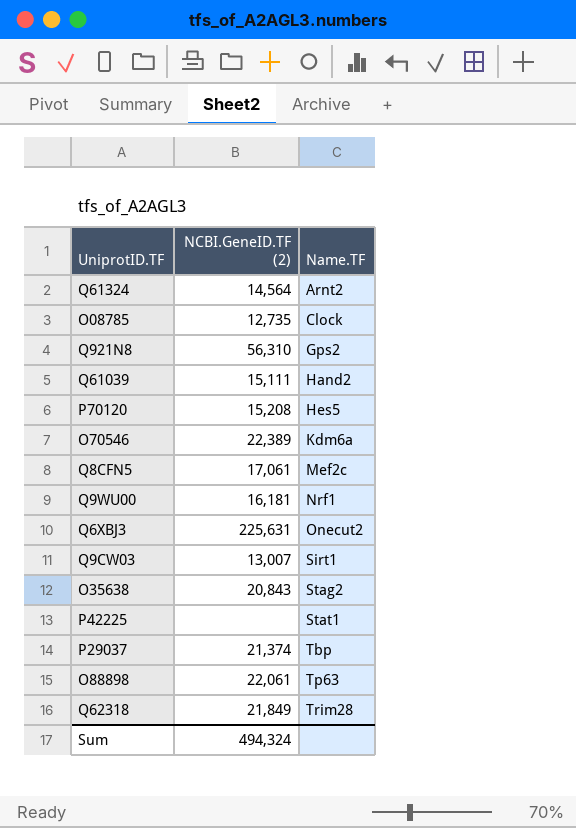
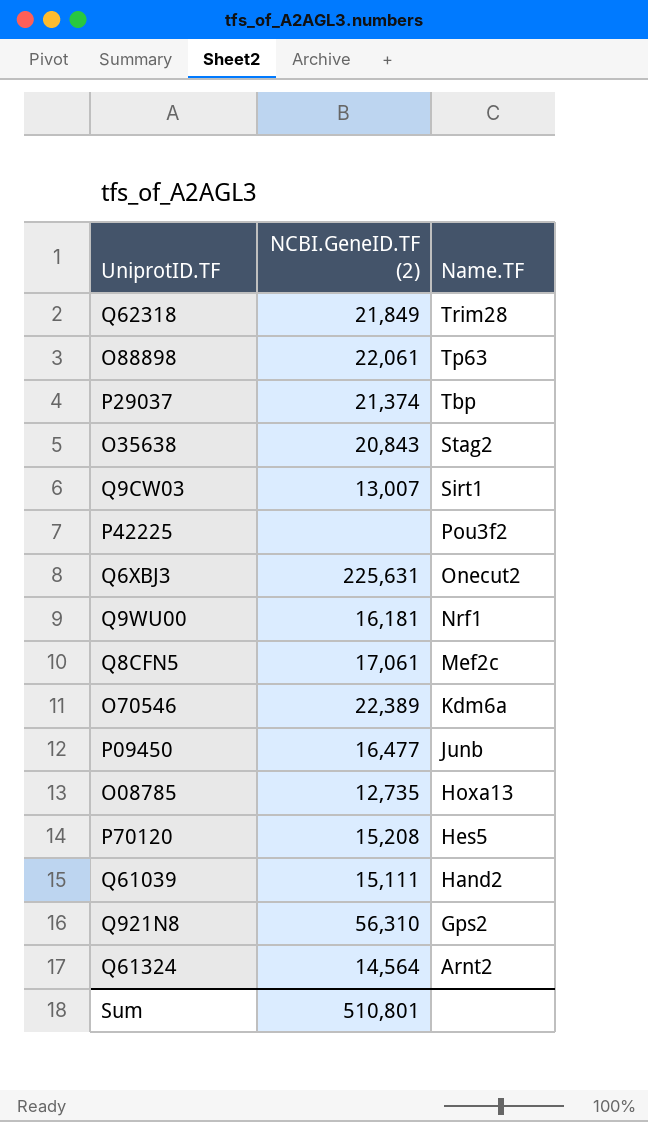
row order: Name.TF ascending -> Name.TF descending
P42225 | Name.TF: Stat1 -> Pou3f2
row P09450: none -> 16,477 | Junb
O08785 | Name.TF: Clock -> Hoxa13
Sum | NCBI.GeneID.TF (2): 494,324 -> 510,801

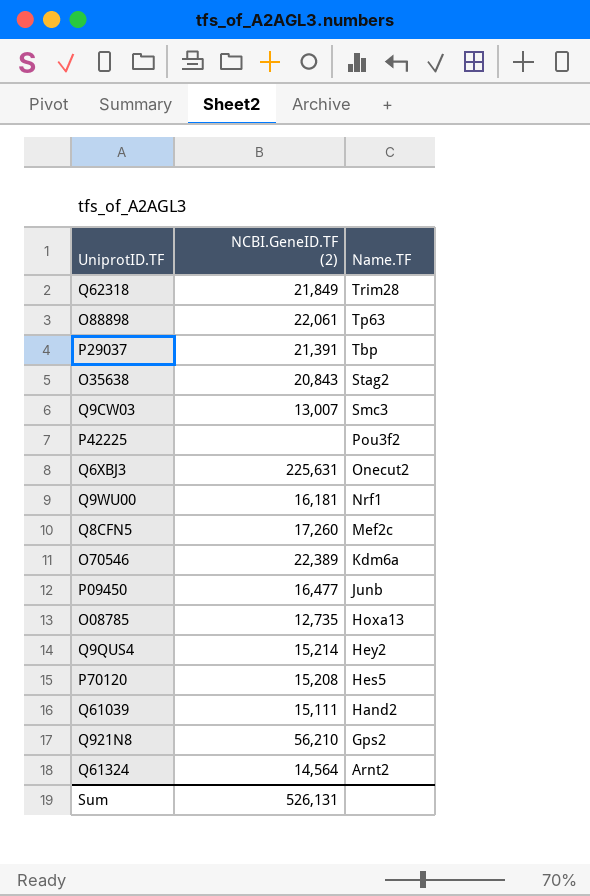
P29037 | NCBI.GeneID.TF (2): 21,374 -> 21,391
Q9CW03 | Name.TF: Sirt1 -> Smc3
Q8CFN5 | NCBI.GeneID.TF (2): 17,061 -> 17,260
row Q9QUS4: none -> 15,214 | Hey2
Q921N8 | NCBI.GeneID.TF (2): 56,310 -> 56,210
Sum | NCBI.GeneID.TF (2): 510,801 -> 526,131

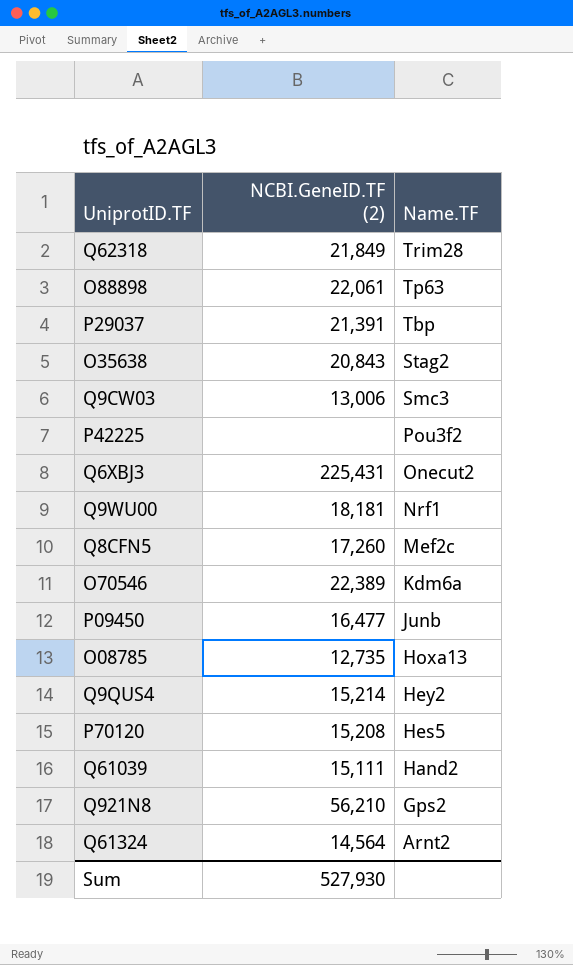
Q9CW03 | NCBI.GeneID.TF (2): 13,007 -> 13,006
Q6XBJ3 | NCBI.GeneID.TF (2): 225,631 -> 225,431
Q9WU00 | NCBI.GeneID.TF (2): 16,181 -> 18,181
Sum | NCBI.GeneID.TF (2): 526,131 -> 527,930

